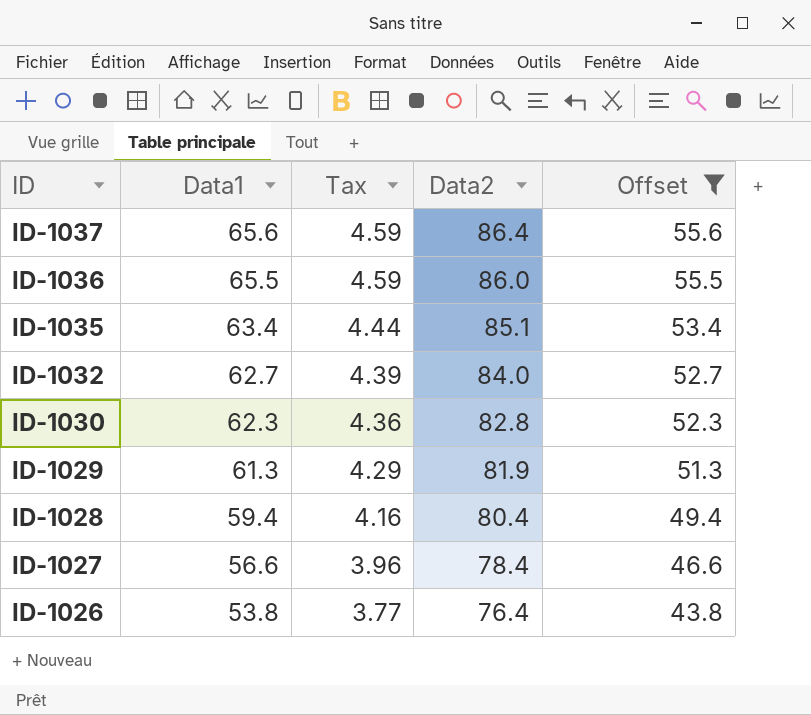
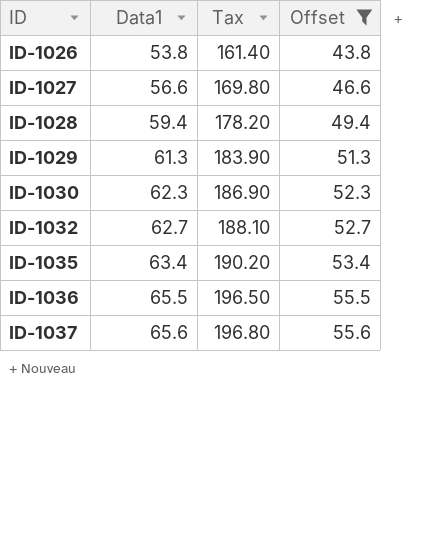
row order: ID descending -> ID ascending
column Data2 | position: 4 -> none
column Tax | formula: [Data1] * 0.07 -> [Data1] * 3

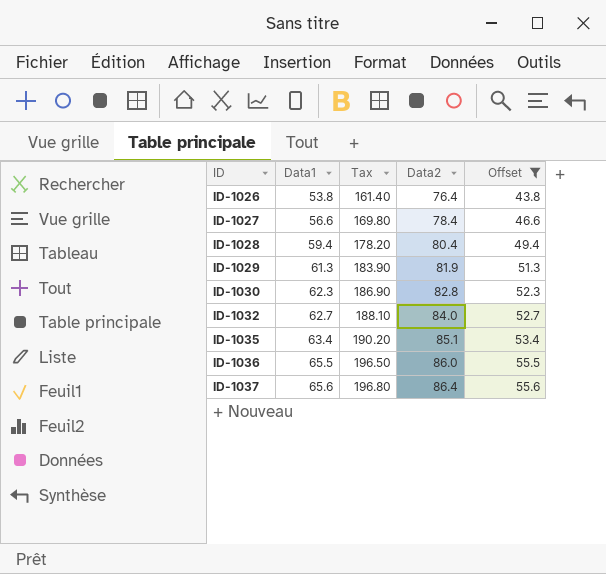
column Data2 | position: none -> 4

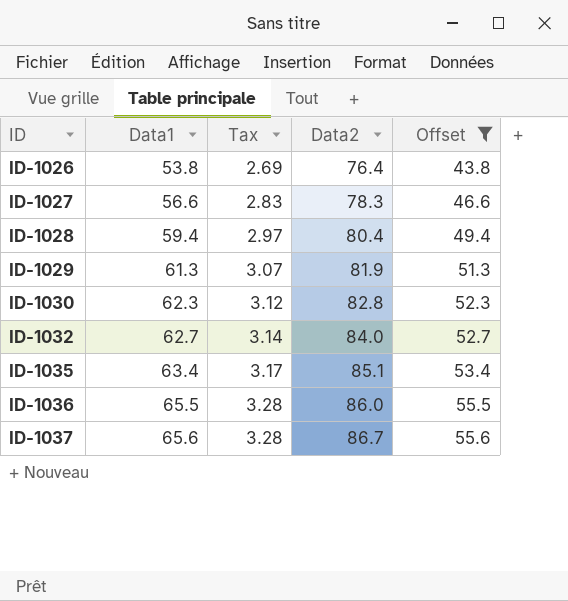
column Tax | formula: [Data1] * 3 -> [Data1] * 0.05
ID-1027 | Data2: 78.4 -> 78.3
ID-1037 | Data2: 86.4 -> 86.7

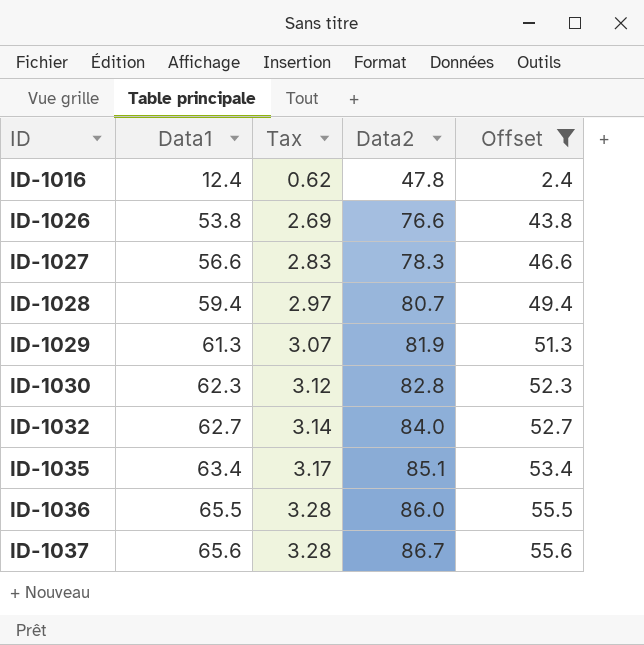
row ID-1016: none -> 12.4 | 0.62 | 47.8 | 2.4
ID-1026 | Data2: 76.4 -> 76.6
ID-1028 | Data2: 80.4 -> 80.7

